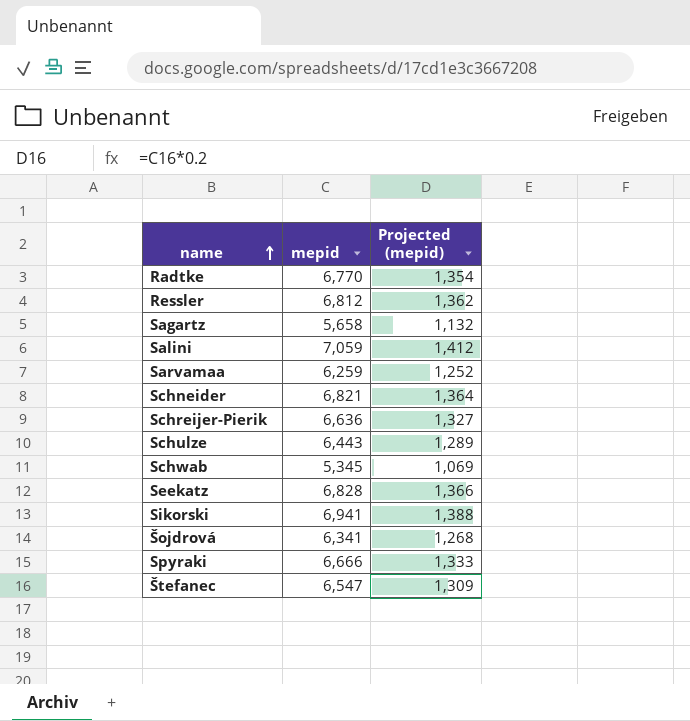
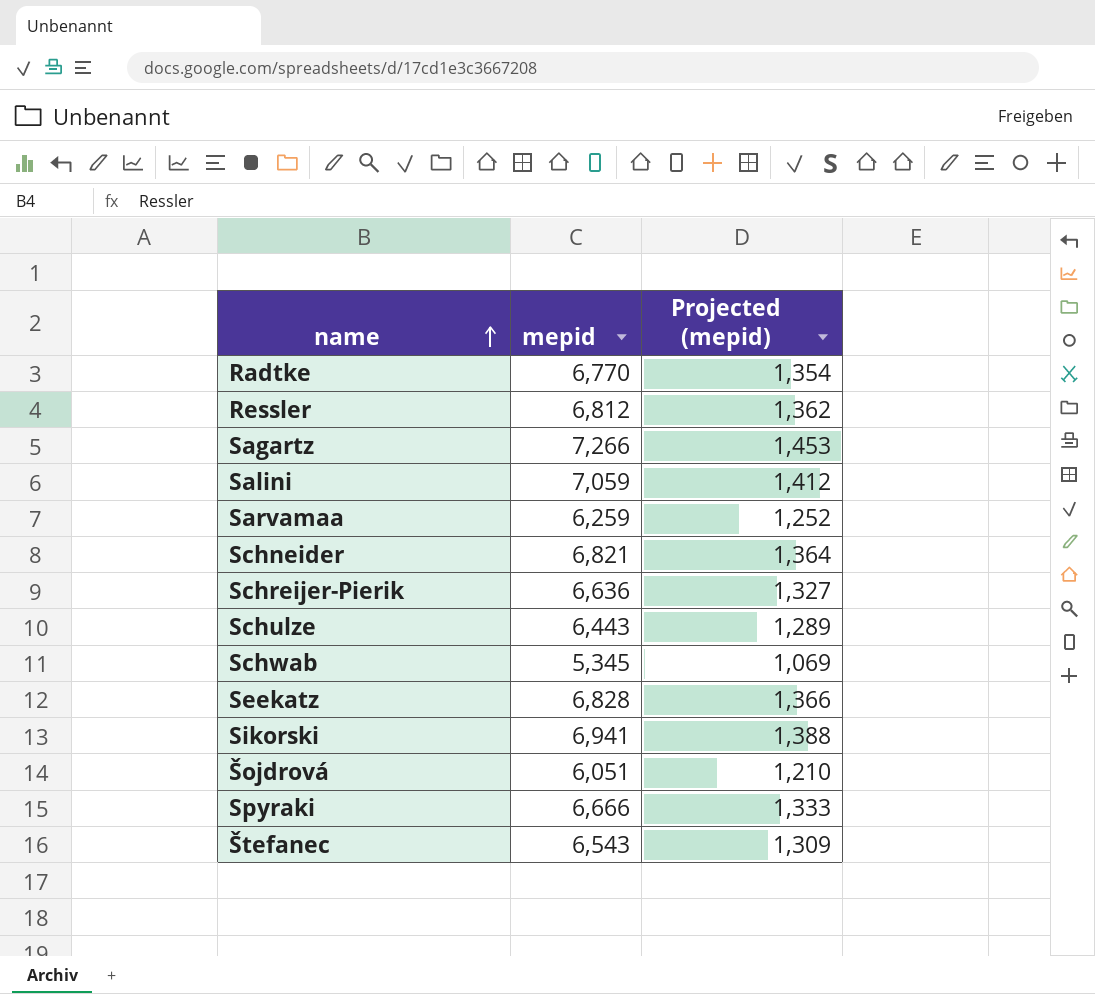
Sagartz | mepid: 5,658 -> 7,266
Sagartz | Projected (mepid): 1,132 -> 1,453
Šojdrová | mepid: 6,341 -> 6,051
Šojdrová | Projected (mepid): 1,268 -> 1,210
Štefanec | mepid: 6,547 -> 6,543

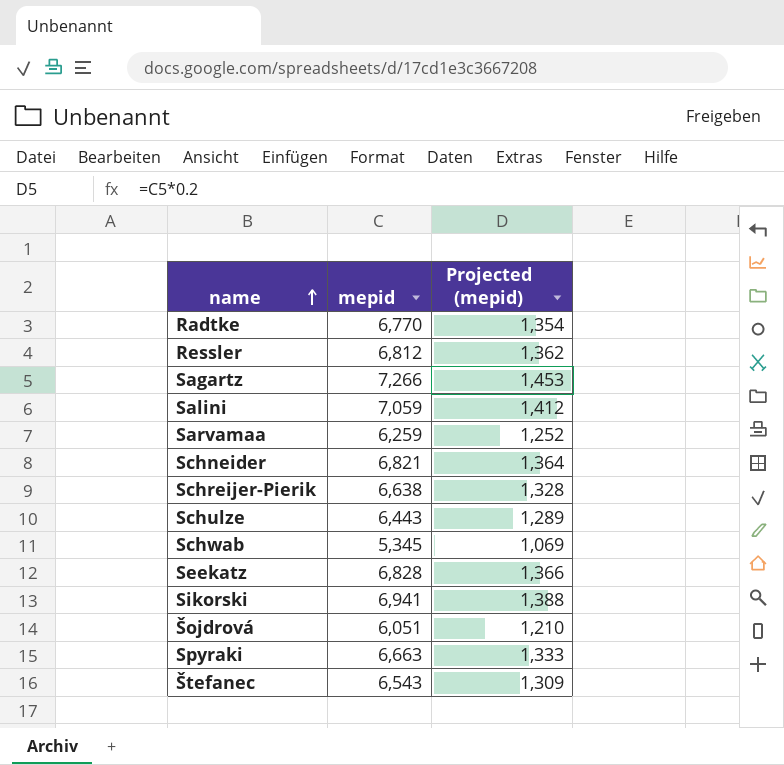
Schreijer-Pierik | mepid: 6,636 -> 6,638
Schreijer-Pierik | Projected (mepid): 1,327 -> 1,328
Spyraki | mepid: 6,666 -> 6,663

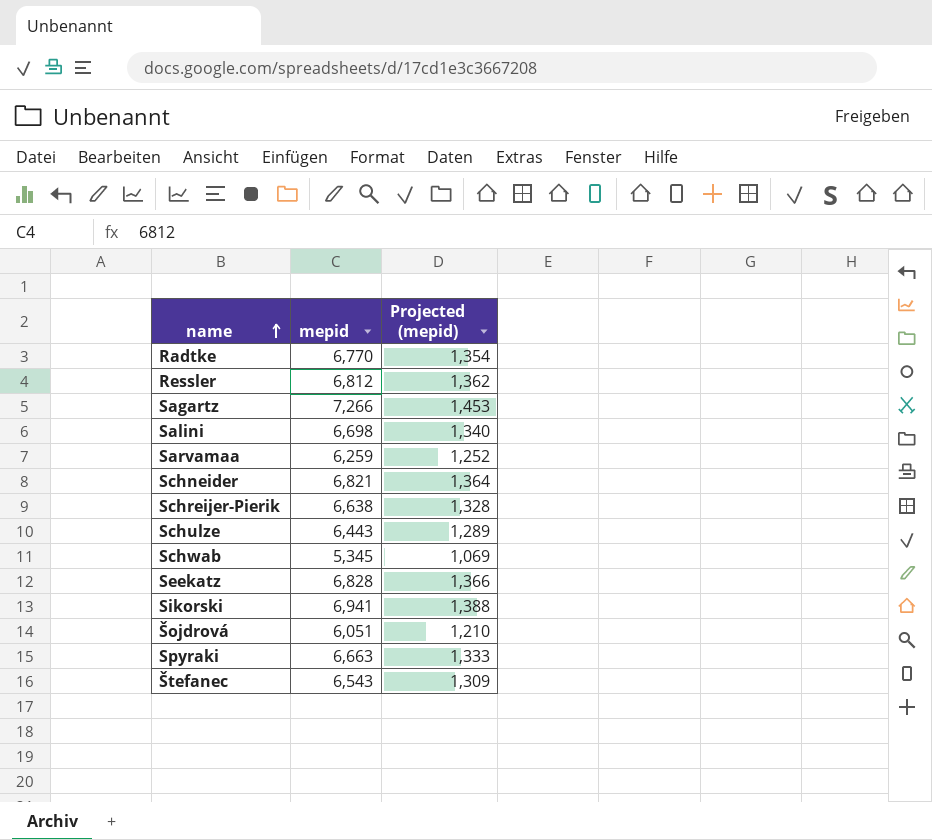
Salini | mepid: 7,059 -> 6,698
Salini | Projected (mepid): 1,412 -> 1,340

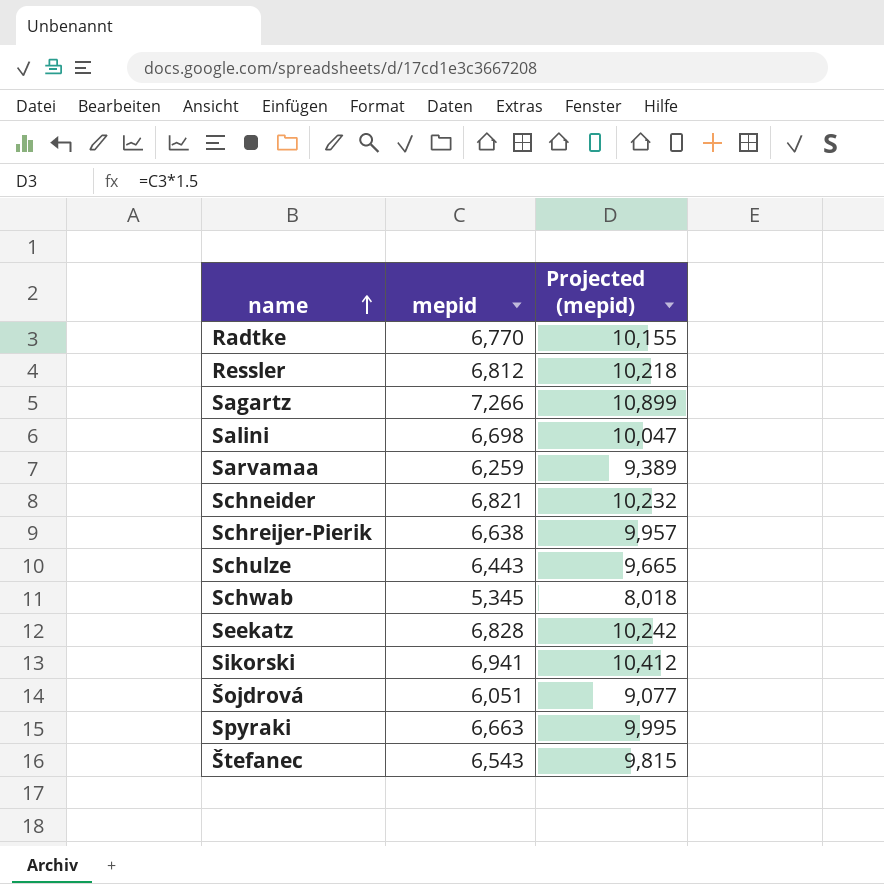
column Projected (mepid) | formula: [mepid] * 0.2 -> [mepid] * 1.5

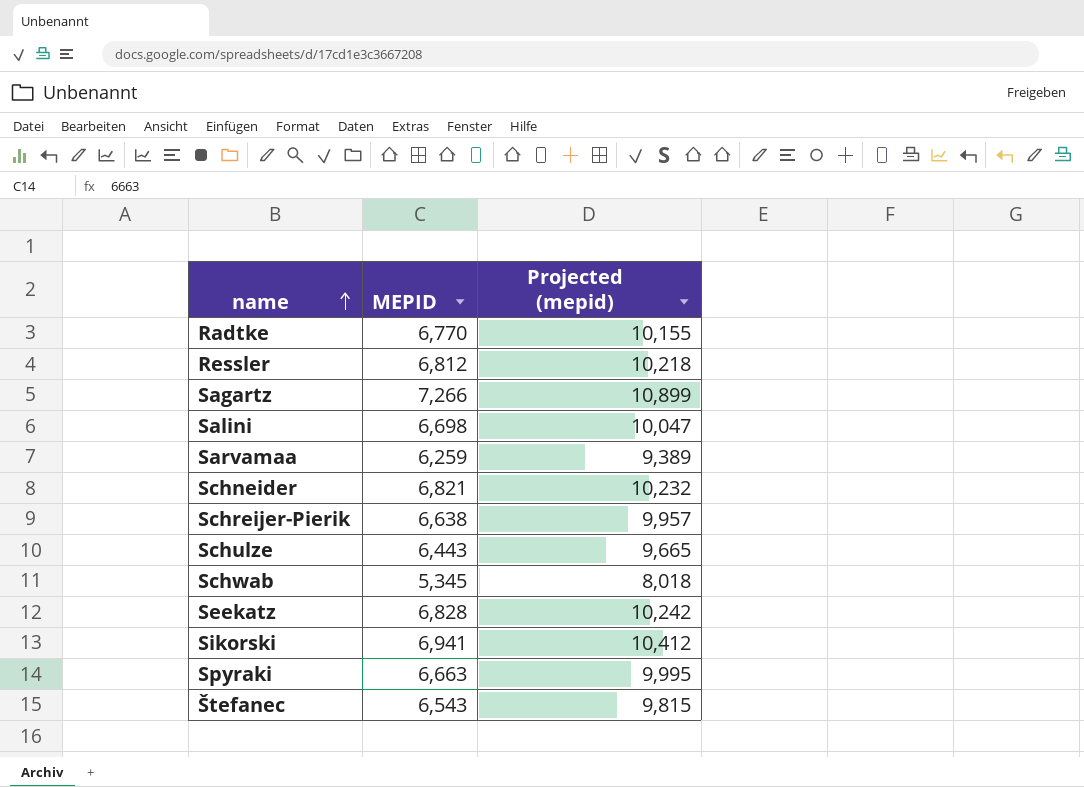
column name: mepid -> MEPID
row Šojdrová: 6,051 | 9,077 -> none

